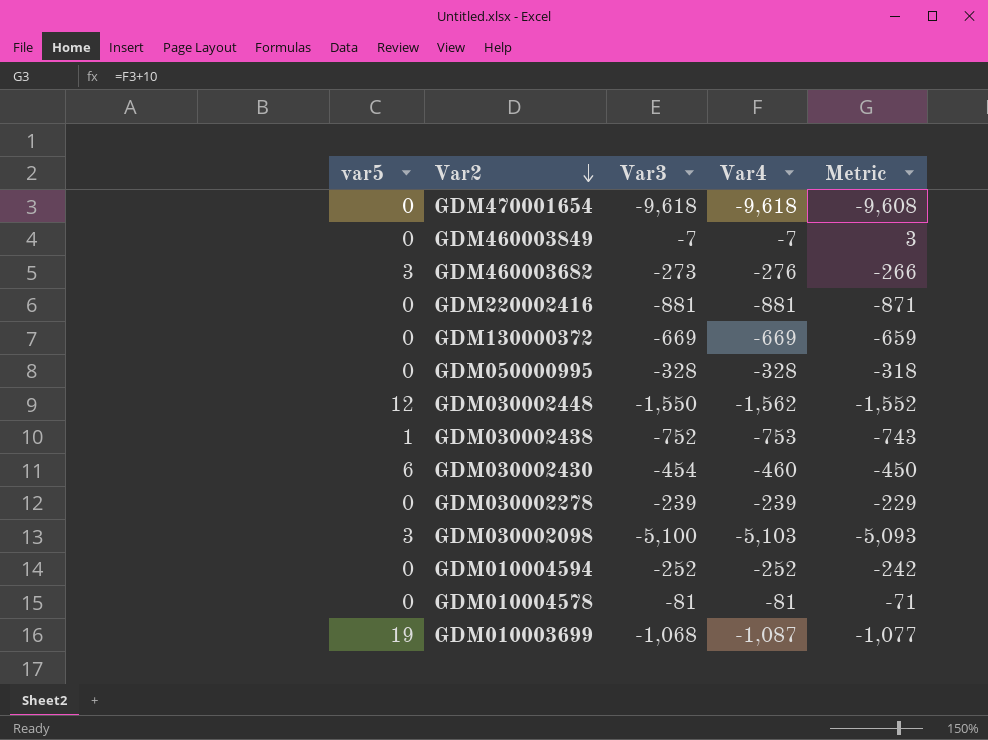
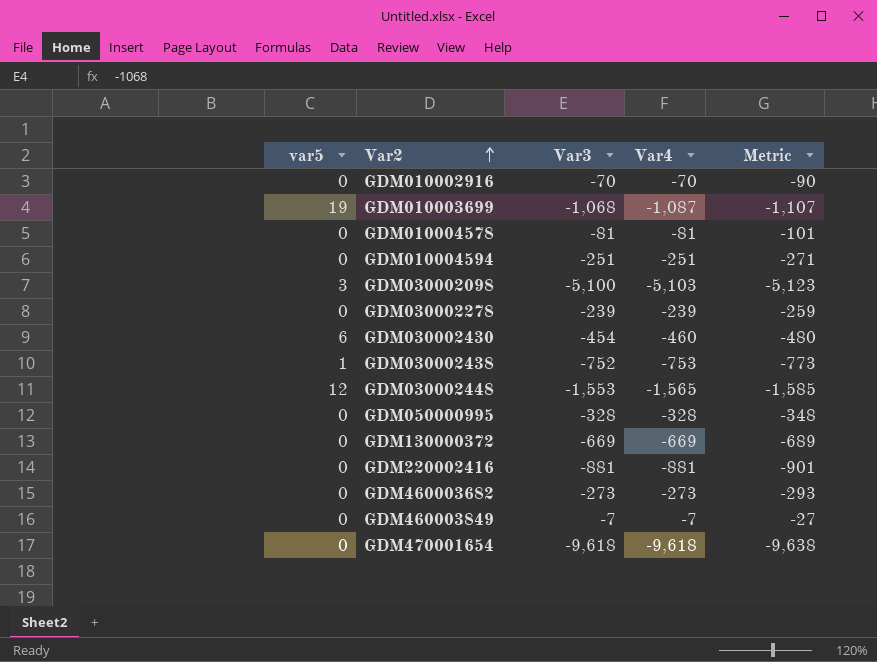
row order: Var2 descending -> Var2 ascending
column Metric | formula: [Var4] + 10 -> [Var4] - 20
row GDM010002916: none -> 0 | -70 | -70 | -90
GDM010004594 | Var3: -252 -> -251
GDM010004594 | Var4: -252 -> -251
GDM030002448 | Var3: -1,550 -> -1,553
GDM030002448 | Var4: -1,562 -> -1,565
GDM460003682 | var5: 3 -> 0
GDM460003682 | Var4: -276 -> -273

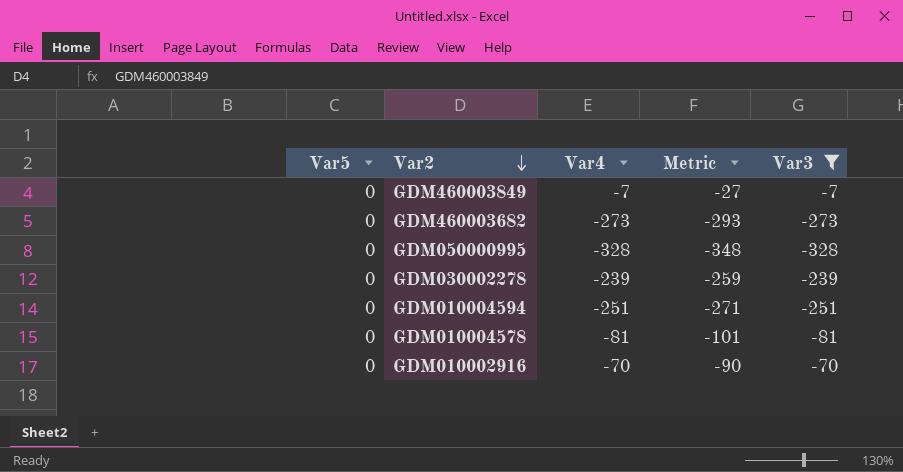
filter: none -> Var3 >= -328
row order: Var2 ascending -> Var2 descending
column name: var5 -> Var5
column Var3 | position: 3 -> 5

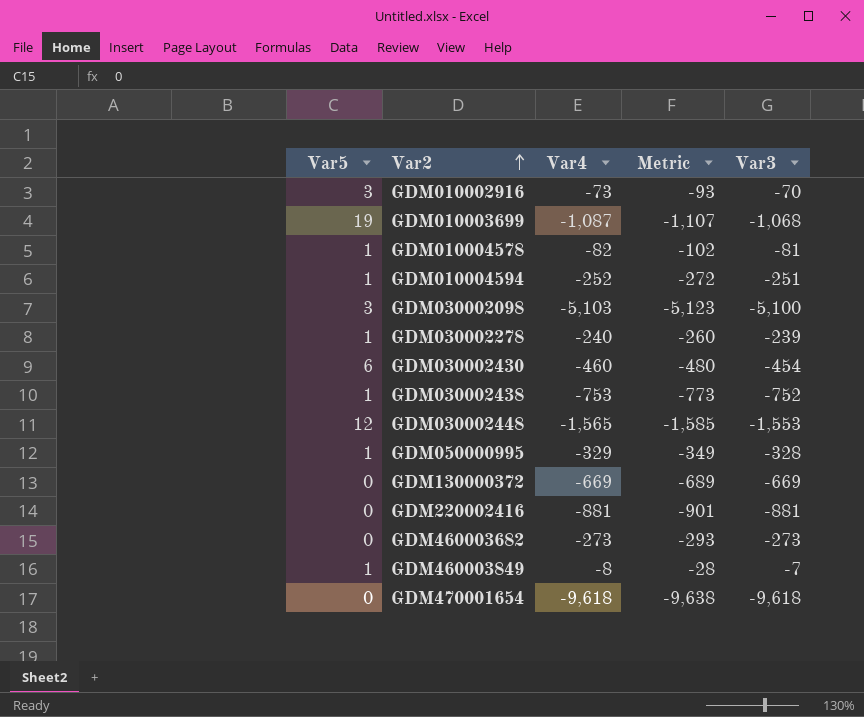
filter: Var3 >= -328 -> none
row order: Var2 descending -> Var2 ascending
GDM010002916 | Var5: 0 -> 3
GDM010002916 | Var4: -70 -> -73
GDM010002916 | Metric: -90 -> -93
GDM010004578 | Var5: 0 -> 1
GDM010004578 | Var4: -81 -> -82
GDM010004578 | Metric: -101 -> -102
GDM010004594 | Var5: 0 -> 1
GDM010004594 | Var4: -251 -> -252
GDM010004594 | Metric: -271 -> -272
GDM030002278 | Var5: 0 -> 1
GDM030002278 | Var4: -239 -> -240
GDM030002278 | Metric: -259 -> -260
GDM050000995 | Var5: 0 -> 1
GDM050000995 | Var4: -328 -> -329
GDM050000995 | Metric: -348 -> -349
GDM460003849 | Var5: 0 -> 1
GDM460003849 | Var4: -7 -> -8
GDM460003849 | Metric: -27 -> -28

